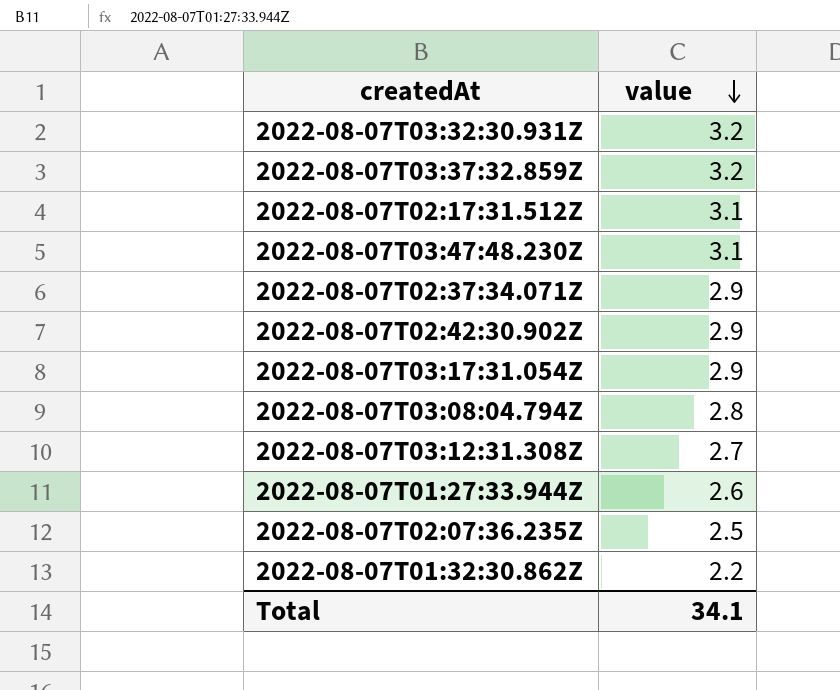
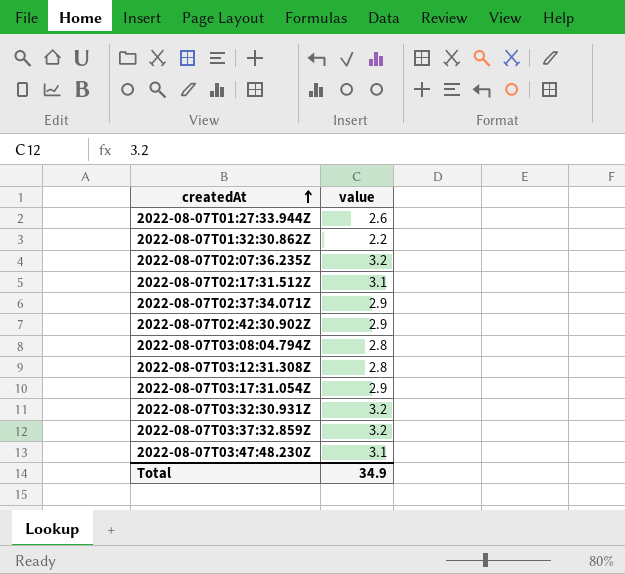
row order: value descending -> createdAt ascending
2022-08-07T02:07:36.235Z | value: 2.5 -> 3.2
2022-08-07T03:12:31.308Z | value: 2.7 -> 2.8
Total | value: 34.1 -> 34.9

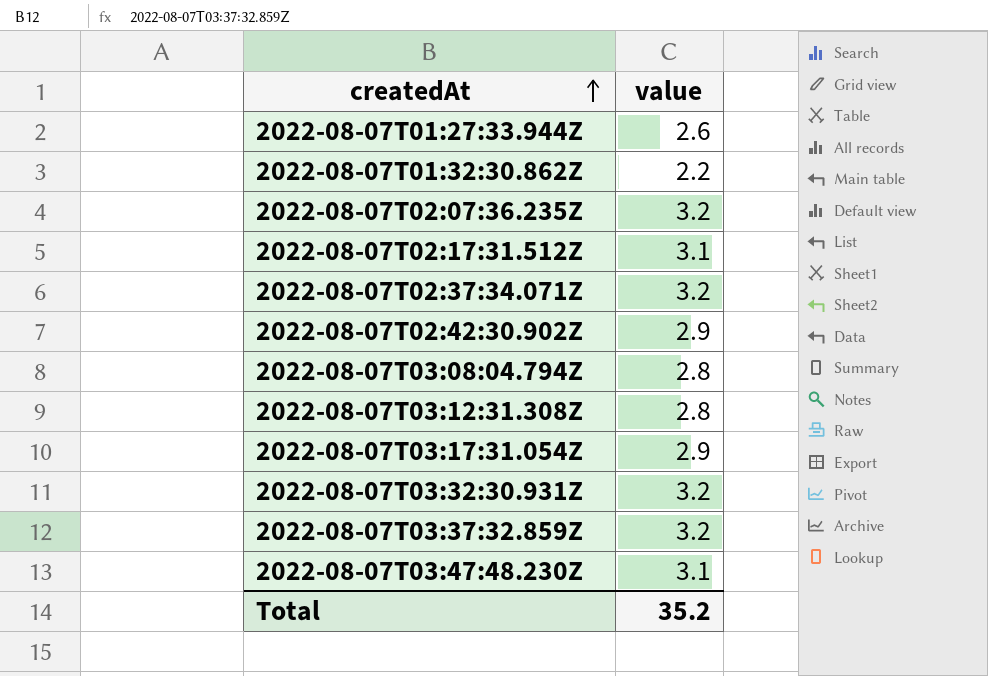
2022-08-07T02:37:34.071Z | value: 2.9 -> 3.2
Total | value: 34.9 -> 35.2

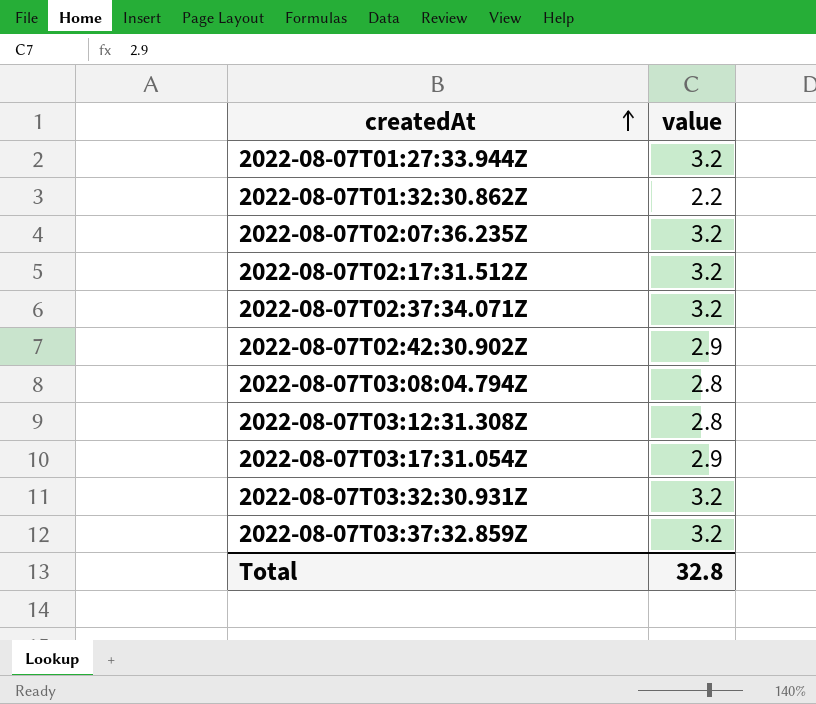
row 2022-08-07T03:47:48.230Z: 3.1 -> none
2022-08-07T01:27:33.944Z | value: 2.6 -> 3.2
2022-08-07T02:17:31.512Z | value: 3.1 -> 3.2
Total | value: 35.2 -> 32.8

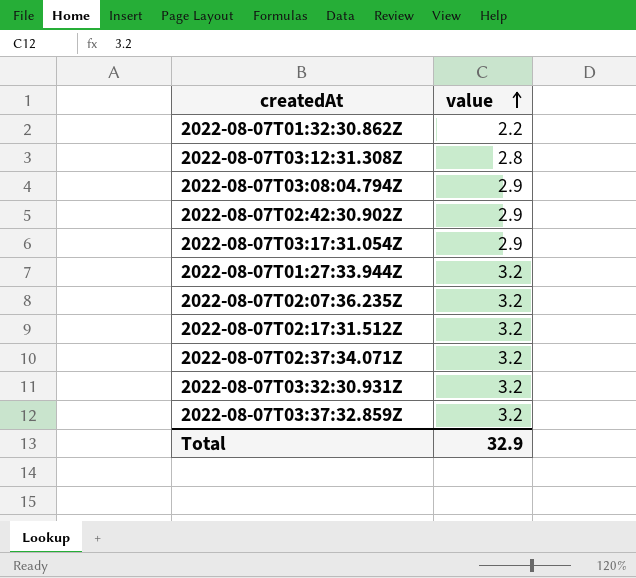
row order: createdAt ascending -> value ascending
2022-08-07T03:08:04.794Z | value: 2.8 -> 2.9
Total | value: 32.8 -> 32.9

